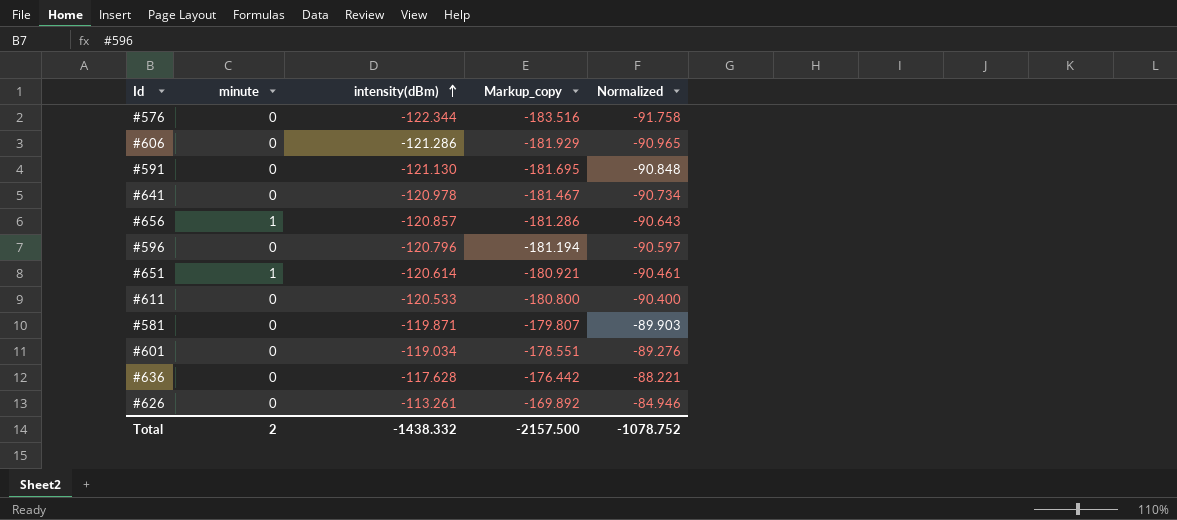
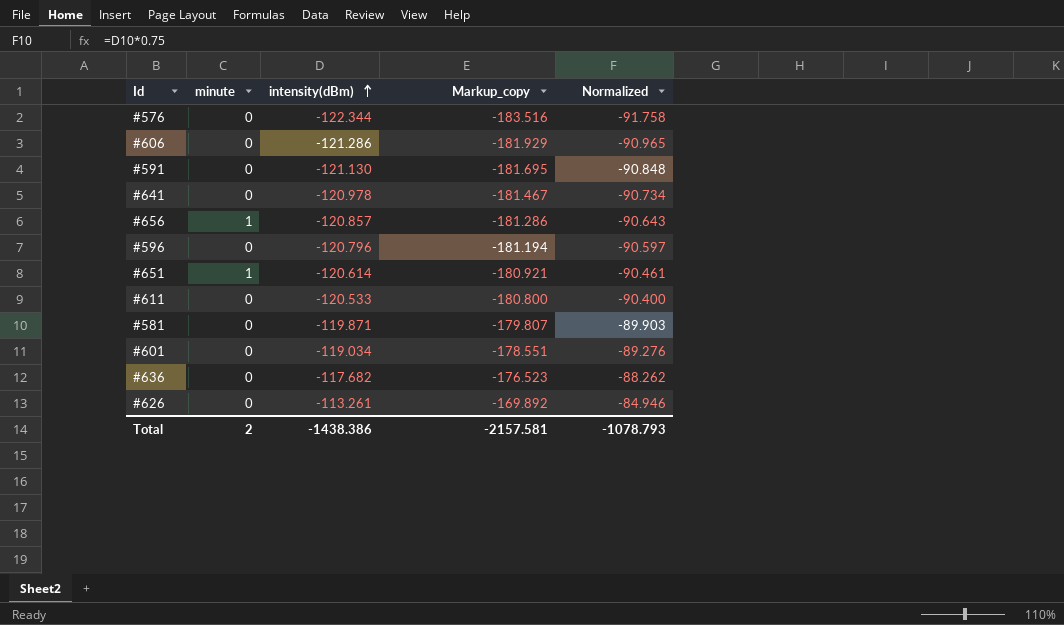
#636 | intensity(dBm): -117.628 -> -117.682
#636 | Markup_copy: -176.442 -> -176.523
#636 | Normalized: -88.221 -> -88.262
Total | intensity(dBm): -1438.332 -> -1438.386
Total | Markup_copy: -2157.500 -> -2157.581
Total | Normalized: -1078.752 -> -1078.793

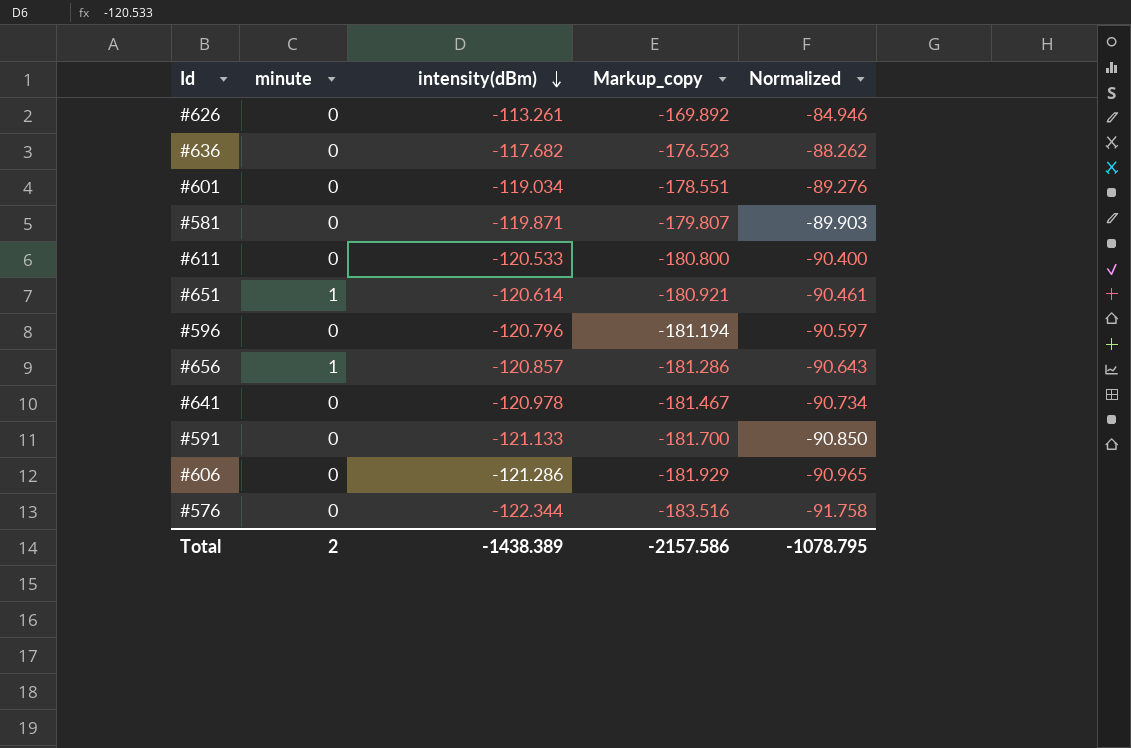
row order: intensity(dBm) ascending -> intensity(dBm) descending
#591 | intensity(dBm): -121.130 -> -121.133
#591 | Markup_copy: -181.695 -> -181.700
#591 | Normalized: -90.848 -> -90.850
Total | intensity(dBm): -1438.386 -> -1438.389
Total | Markup_copy: -2157.581 -> -2157.586
Total | Normalized: -1078.793 -> -1078.795

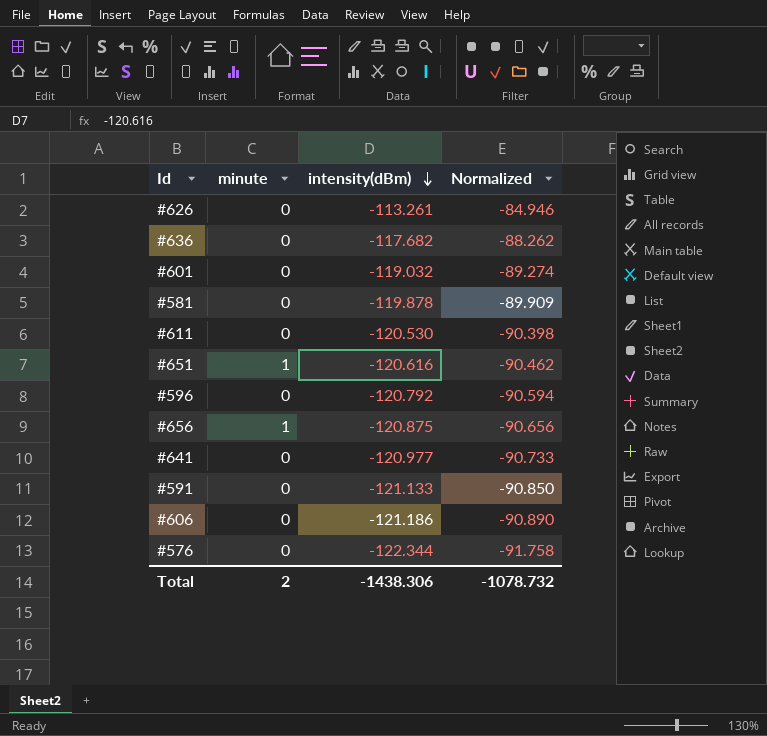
column Markup_copy | formula: [intensity(dBm)] * 1.5 -> none
#601 | intensity(dBm): -119.034 -> -119.032
#601 | Normalized: -89.276 -> -89.274
#581 | intensity(dBm): -119.871 -> -119.878
#581 | Normalized: -89.903 -> -89.909
#611 | intensity(dBm): -120.533 -> -120.530
#611 | Normalized: -90.400 -> -90.398
#651 | intensity(dBm): -120.614 -> -120.616
#651 | Normalized: -90.461 -> -90.462
#596 | intensity(dBm): -120.796 -> -120.792
#596 | Normalized: -90.597 -> -90.594
#656 | intensity(dBm): -120.857 -> -120.875
#656 | Normalized: -90.643 -> -90.656
#641 | intensity(dBm): -120.978 -> -120.977
#641 | Normalized: -90.734 -> -90.733
#606 | intensity(dBm): -121.286 -> -121.186
#606 | Normalized: -90.965 -> -90.890
Total | intensity(dBm): -1438.389 -> -1438.306
Total | Normalized: -1078.795 -> -1078.732

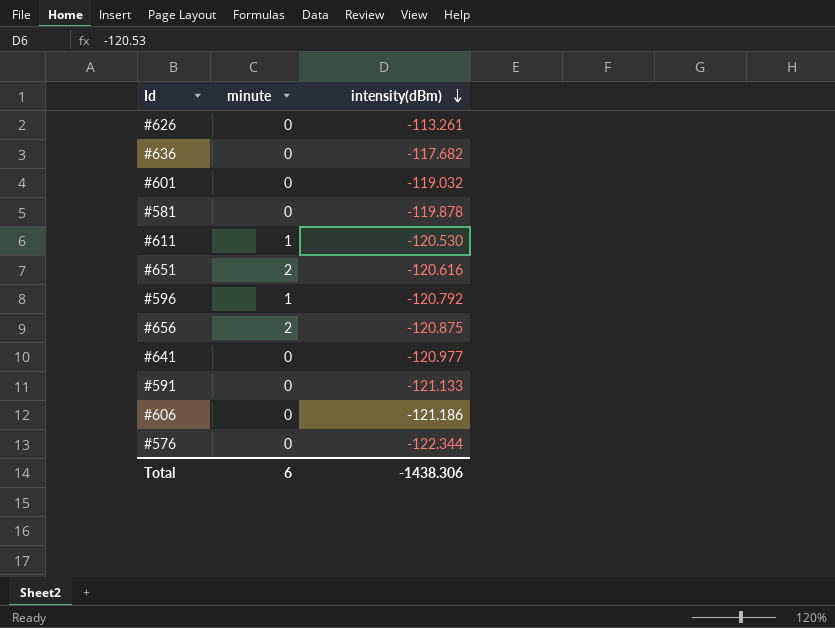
column Normalized | formula: [intensity(dBm)] * 0.75 -> none
#611 | minute: 0 -> 1
#651 | minute: 1 -> 2
#596 | minute: 0 -> 1
#656 | minute: 1 -> 2
Total | minute: 2 -> 6

